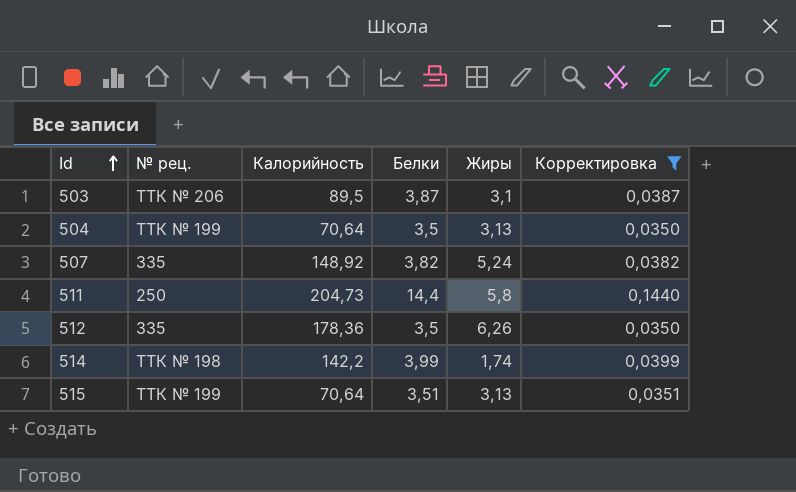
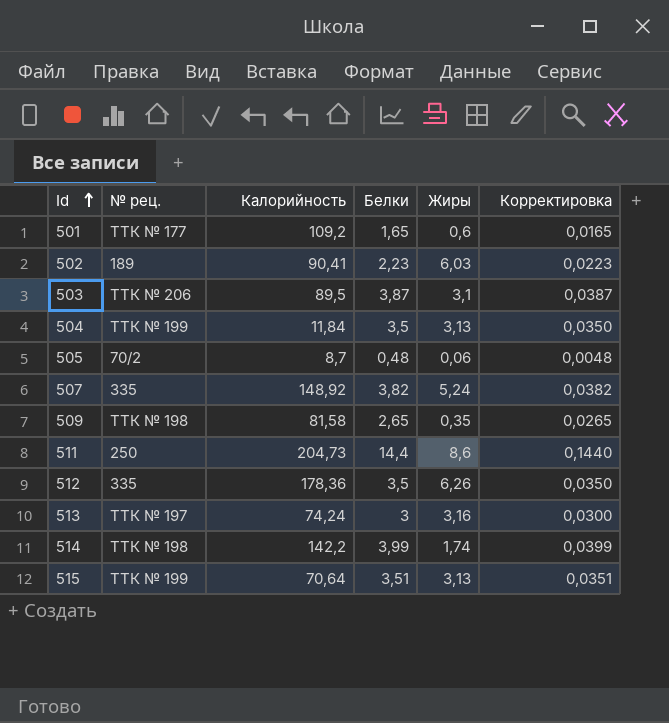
filter: Корректировка >= 0,0350 -> none
504 | Калорийность: 70,64 -> 11,84
511 | Жиры: 5,8 -> 8,6

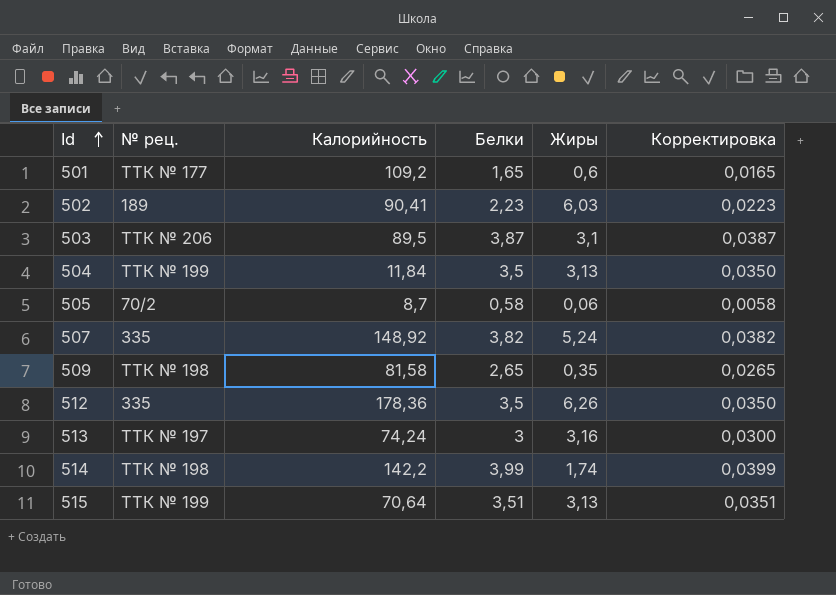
row 511: 250 | 204,73 | 14,4 | 8,6 | 0,1440 -> none
505 | Белки: 0,48 -> 0,58
505 | Корректировка: 0,0048 -> 0,0058

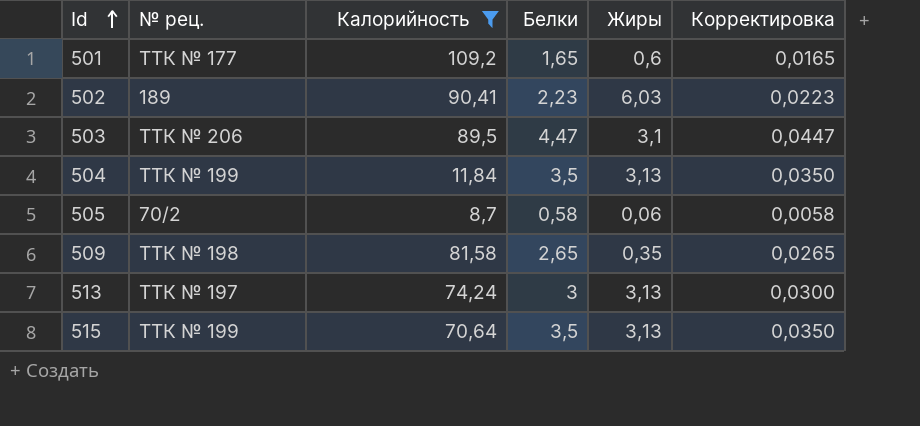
filter: none -> Калорийность <= 109,2
503 | Белки: 3,87 -> 4,47
503 | Корректировка: 0,0387 -> 0,0447
513 | Жиры: 3,16 -> 3,13
515 | Белки: 3,51 -> 3,5
515 | Корректировка: 0,0351 -> 0,0350

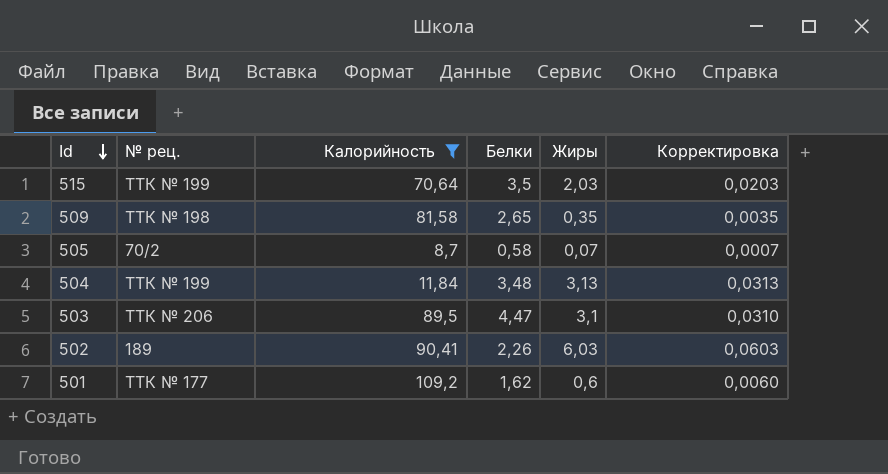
row order: Id ascending -> Id descending
column Корректировка | formula: [Белки] * 0,01 -> [Жиры] * 0,01
row 513: ТТК № 197 | 74,24 | 3 | 3,13 | 0,0300 -> none
515 | Жиры: 3,13 -> 2,03
505 | Жиры: 0,06 -> 0,07
504 | Белки: 3,5 -> 3,48
502 | Белки: 2,23 -> 2,26
501 | Белки: 1,65 -> 1,62

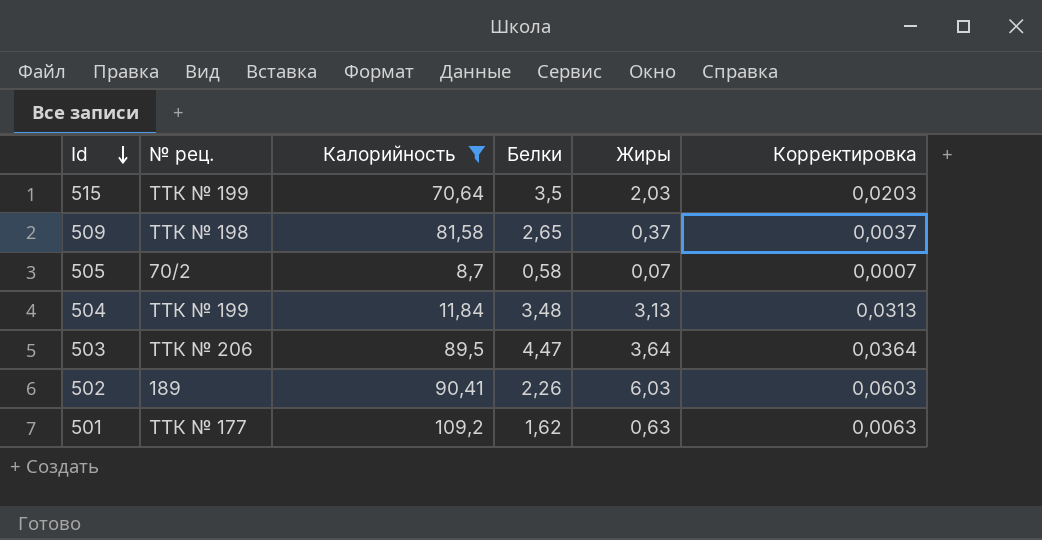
509 | Жиры: 0,35 -> 0,37
509 | Корректировка: 0,0035 -> 0,0037
503 | Жиры: 3,1 -> 3,64
503 | Корректировка: 0,0310 -> 0,0364
501 | Жиры: 0,6 -> 0,63
501 | Корректировка: 0,0060 -> 0,0063

